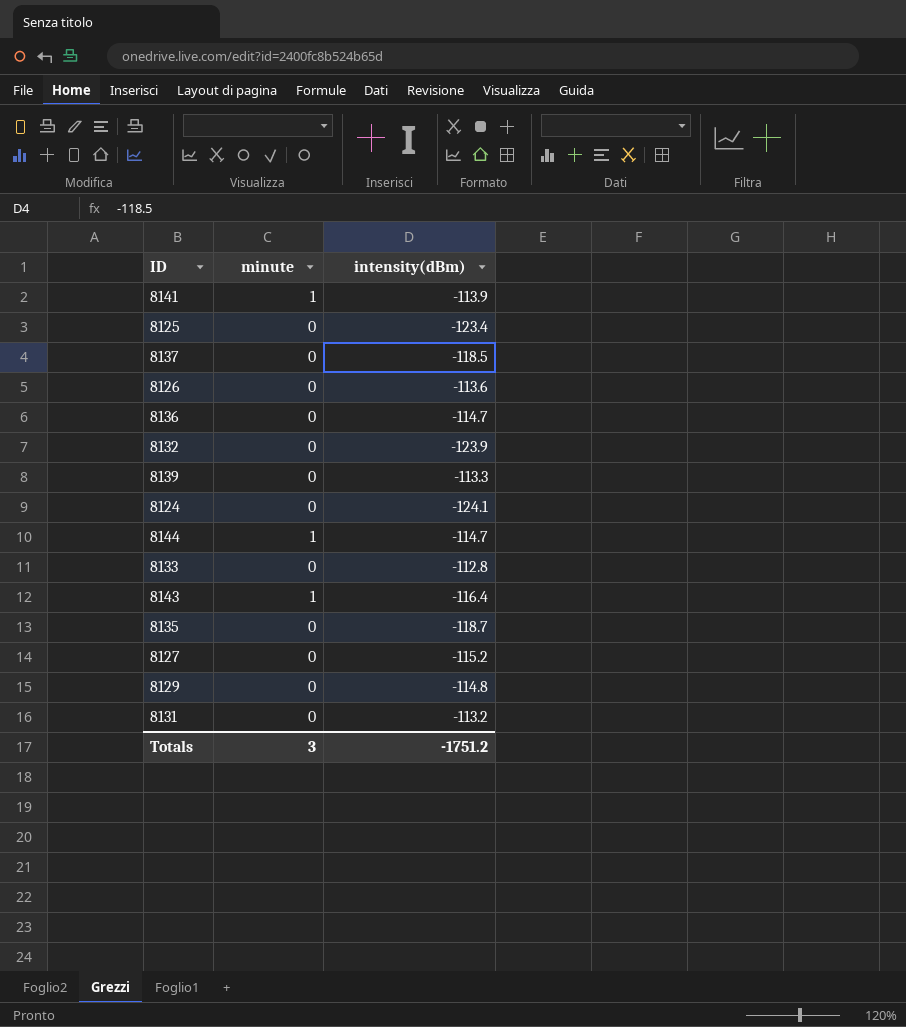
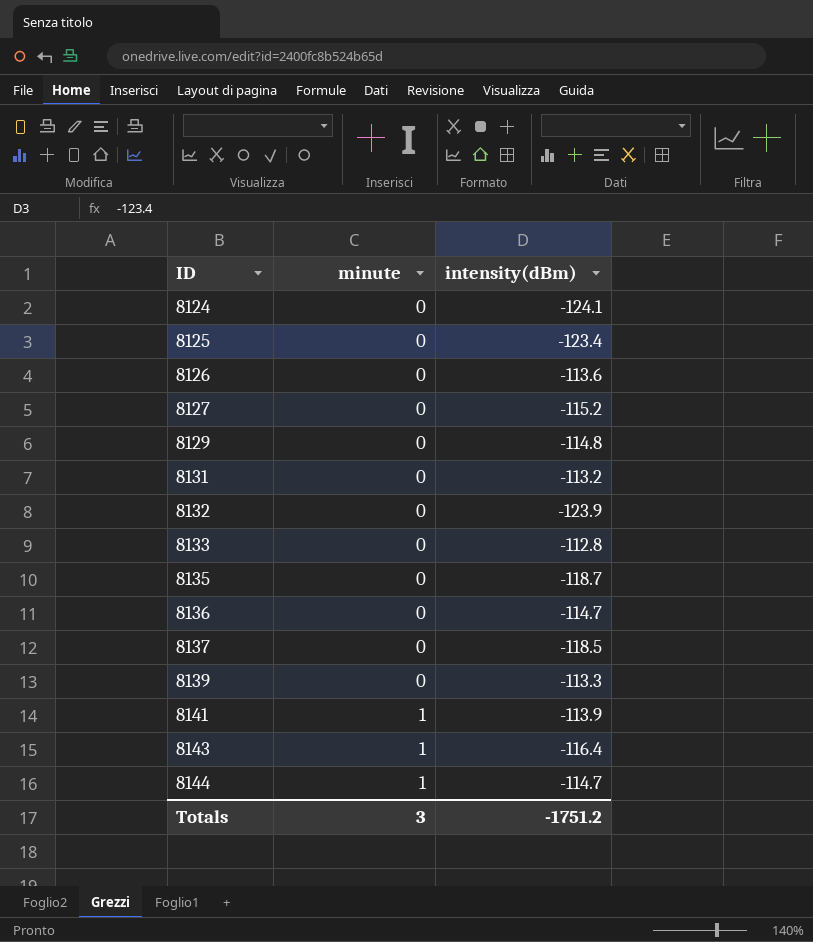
row order: none -> ID ascending

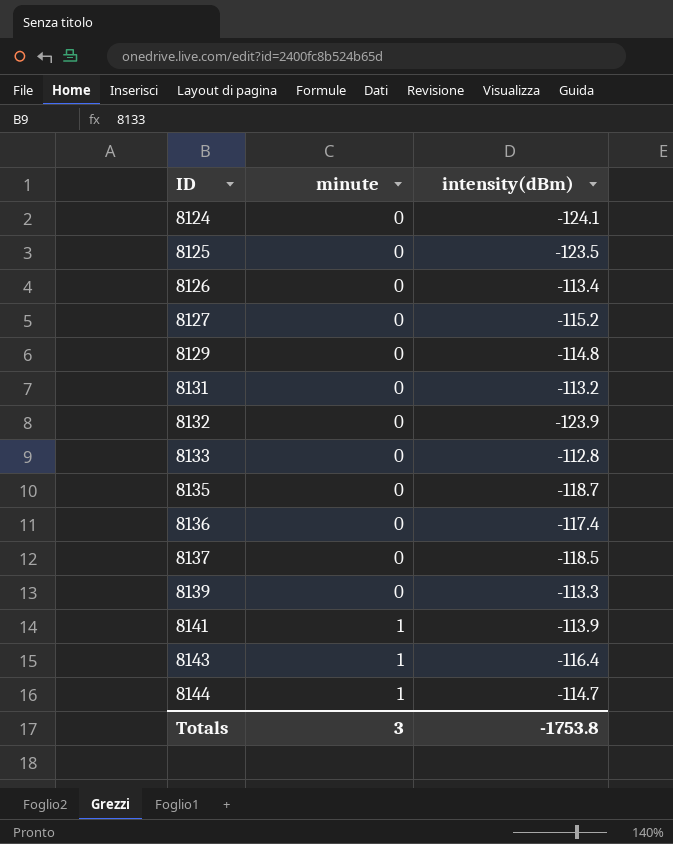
8125 | intensity(dBm): -123.4 -> -123.5
8126 | intensity(dBm): -113.6 -> -113.4
8136 | intensity(dBm): -114.7 -> -117.4
Totals | intensity(dBm): -1751.2 -> -1753.8

